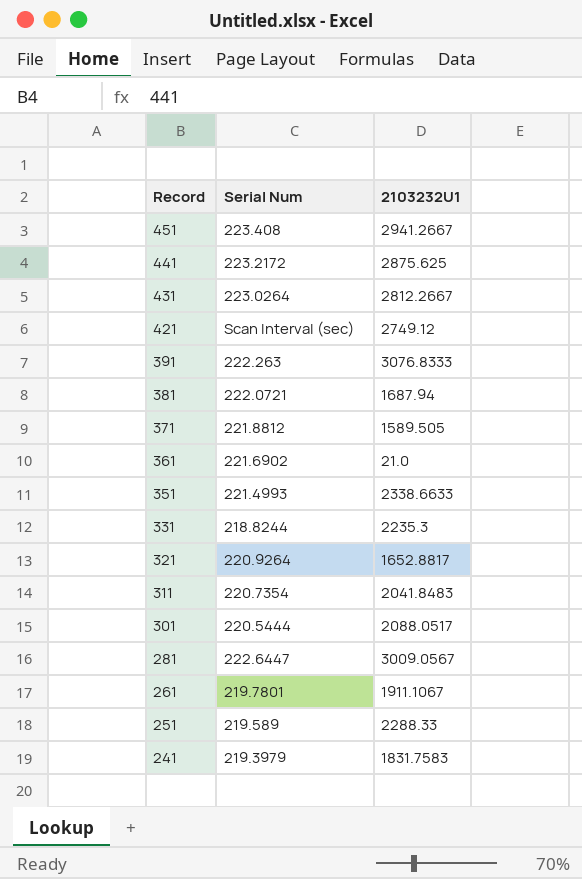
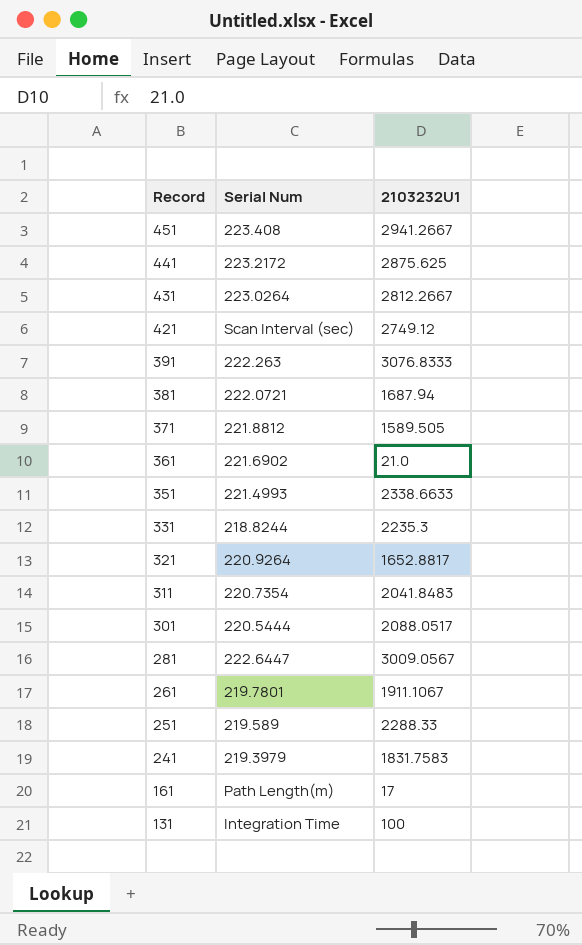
row 161: none -> Path Length(m) | 17
row 131: none -> Integration Time | 100

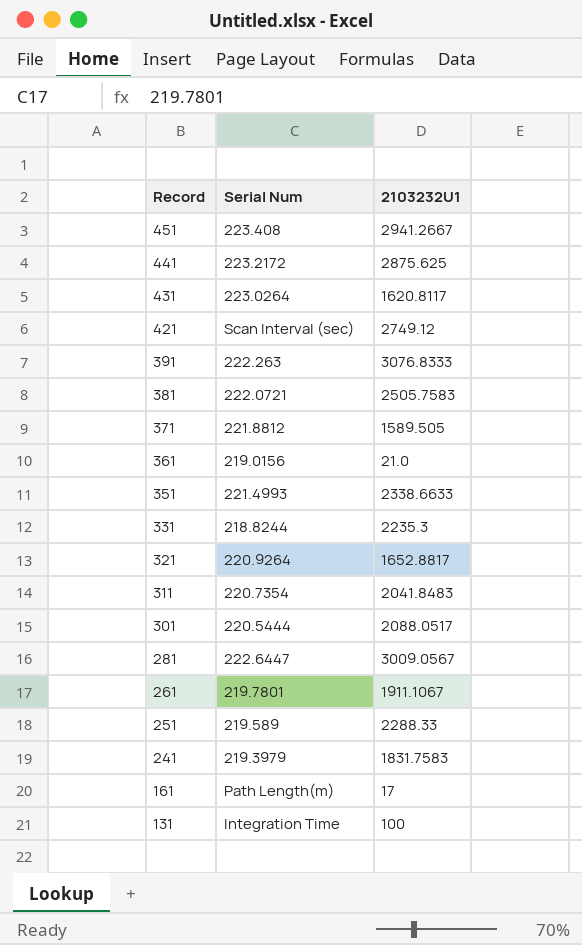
431 | 2103232U1: 2812.2667 -> 1620.8117
381 | 2103232U1: 1687.94 -> 2505.7583
361 | Serial Num: 221.6902 -> 219.0156

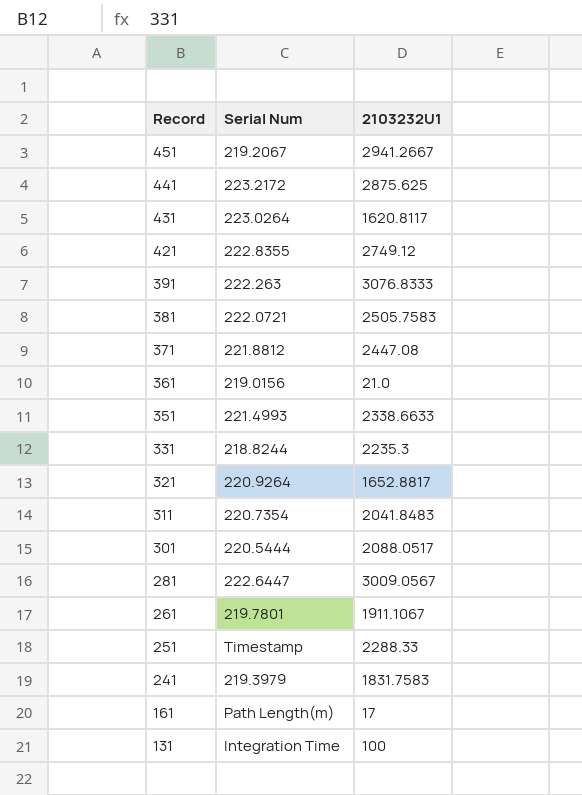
451 | Serial Num: 223.408 -> 219.2067
421 | Serial Num: Scan Interval (sec) -> 222.8355
371 | 2103232U1: 1589.505 -> 2447.08
251 | Serial Num: 219.589 -> Timestamp

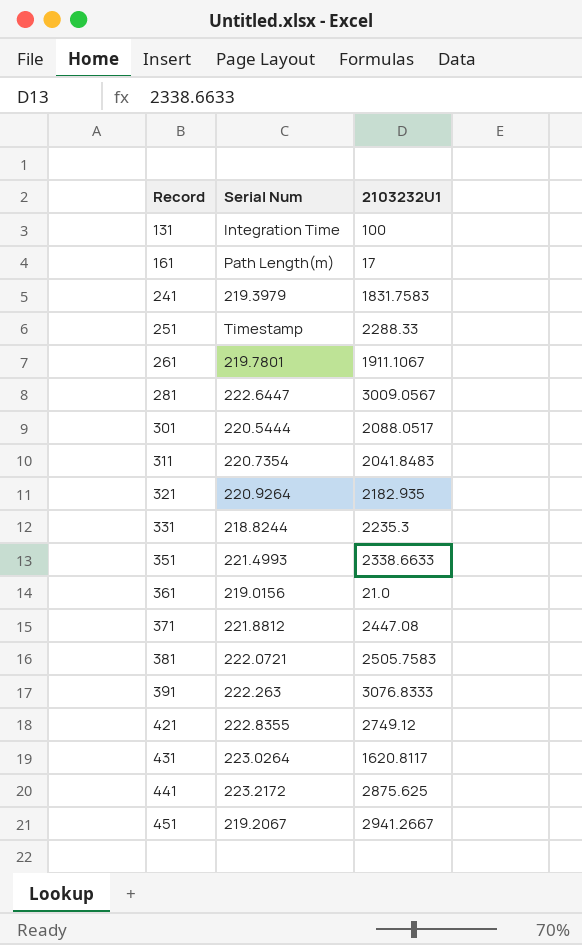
row order: Record descending -> Record ascending
321 | 2103232U1: 1652.8817 -> 2182.935

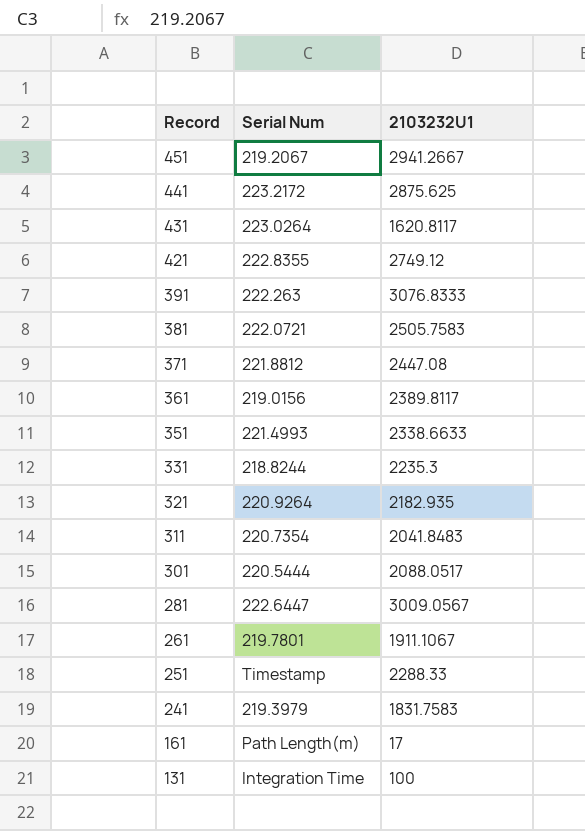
row order: Record ascending -> Record descending
361 | 2103232U1: 21.0 -> 2389.8117

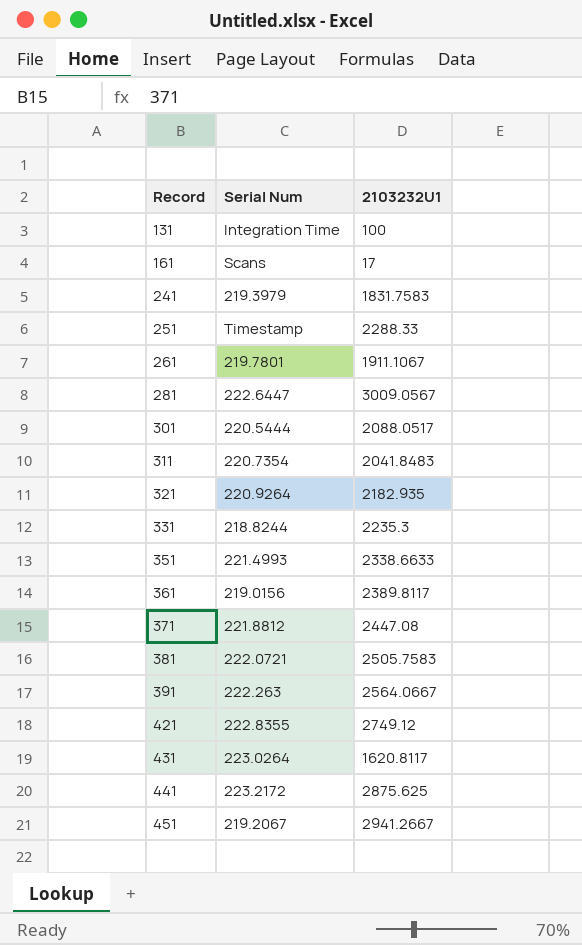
row order: Record descending -> Record ascending
161 | Serial Num: Path Length(m) -> Scans
391 | 2103232U1: 3076.8333 -> 2564.0667

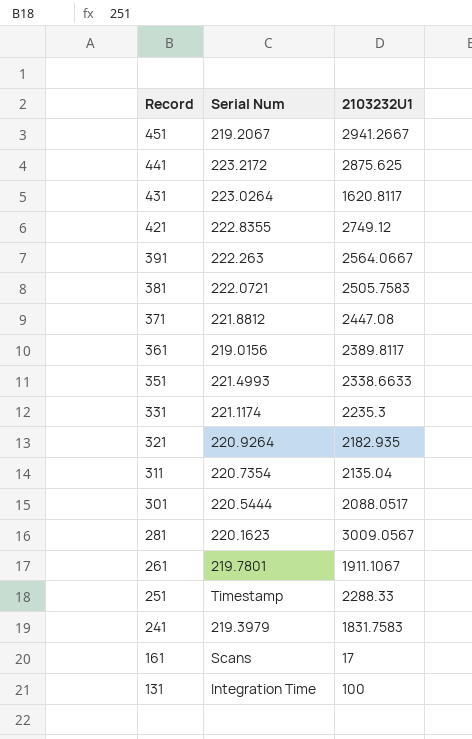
row order: Record ascending -> Record descending
331 | Serial Num: 218.8244 -> 221.1174
311 | 2103232U1: 2041.8483 -> 2135.04
281 | Serial Num: 222.6447 -> 220.1623

